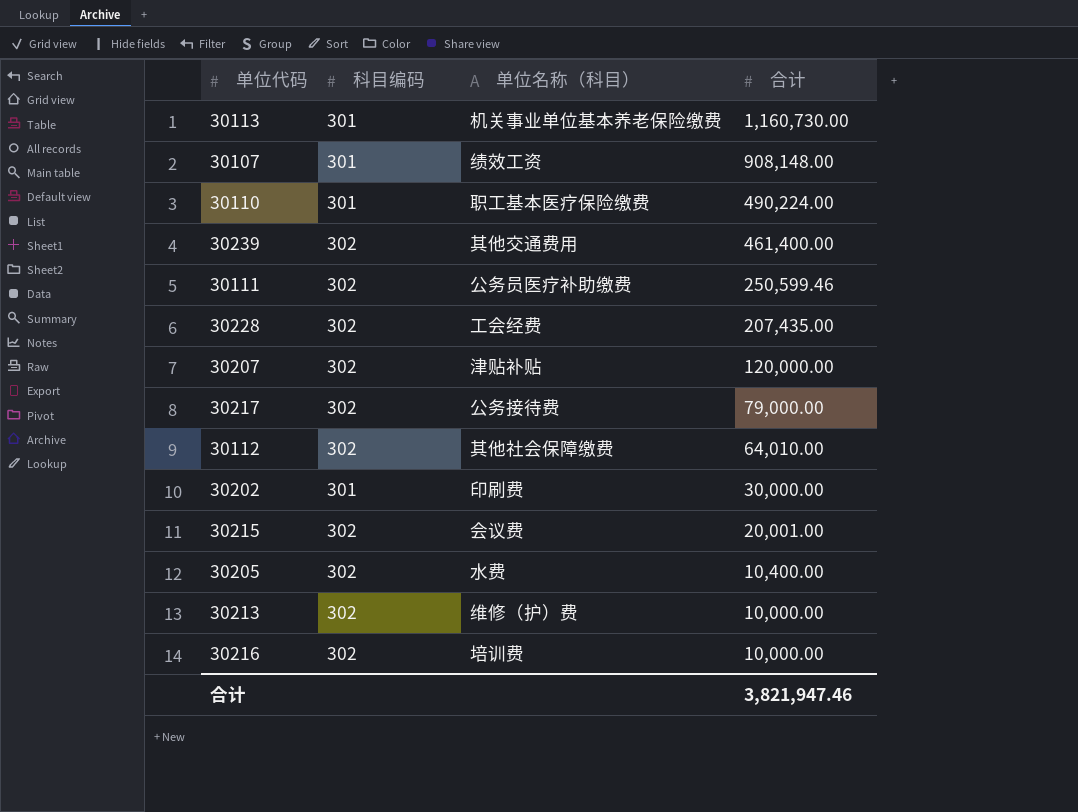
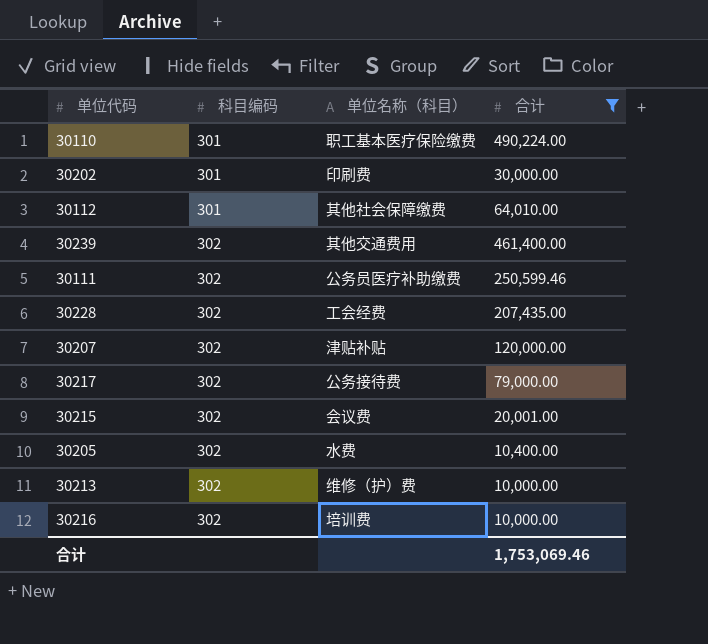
filter: none -> 合计 <= 490,224.00
row order: 合计 descending -> 科目编码 ascending
30112 | 科目编码: 302 -> 301
合计 | 合计: 3,821,947.46 -> 1,753,069.46

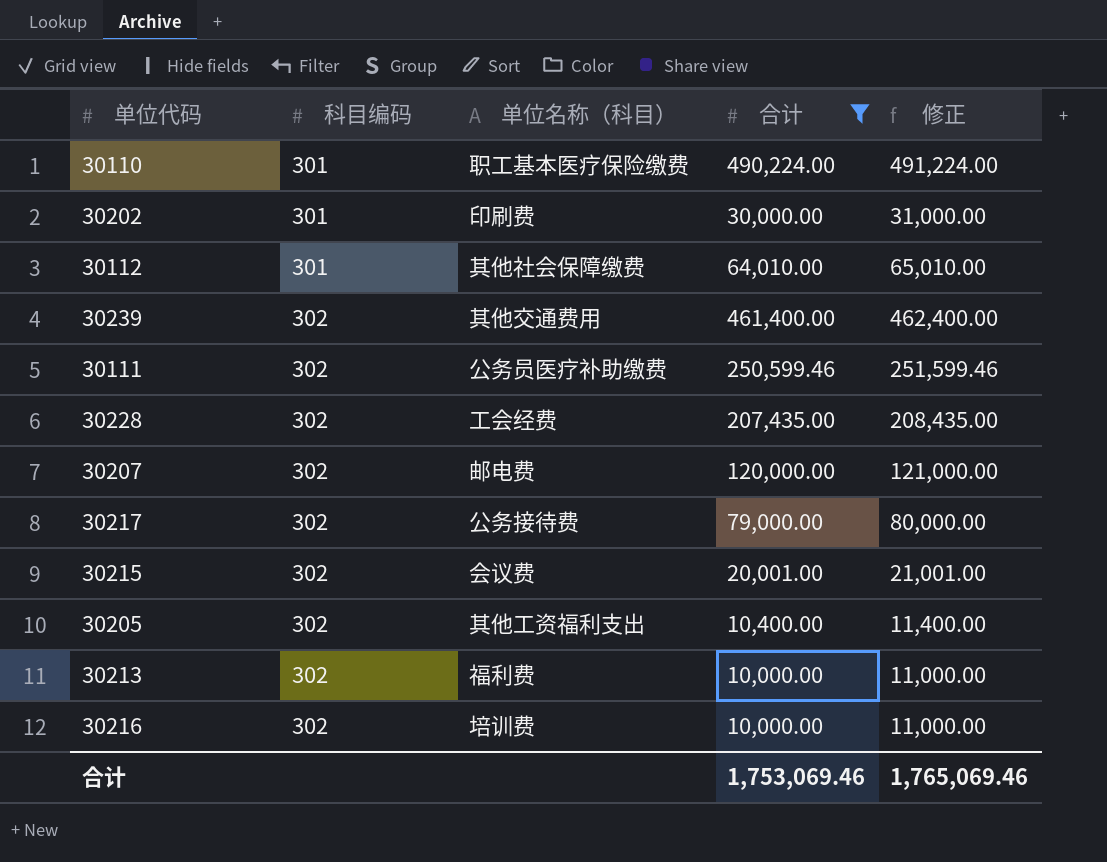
column 修正 | formula: none -> [合计] + 1000
30207 | 单位名称（科目）: 津贴补贴 -> 邮电费
30205 | 单位名称（科目）: 水费 -> 其他工资福利支出
30213 | 单位名称（科目）: 维修（护）费 -> 福利费

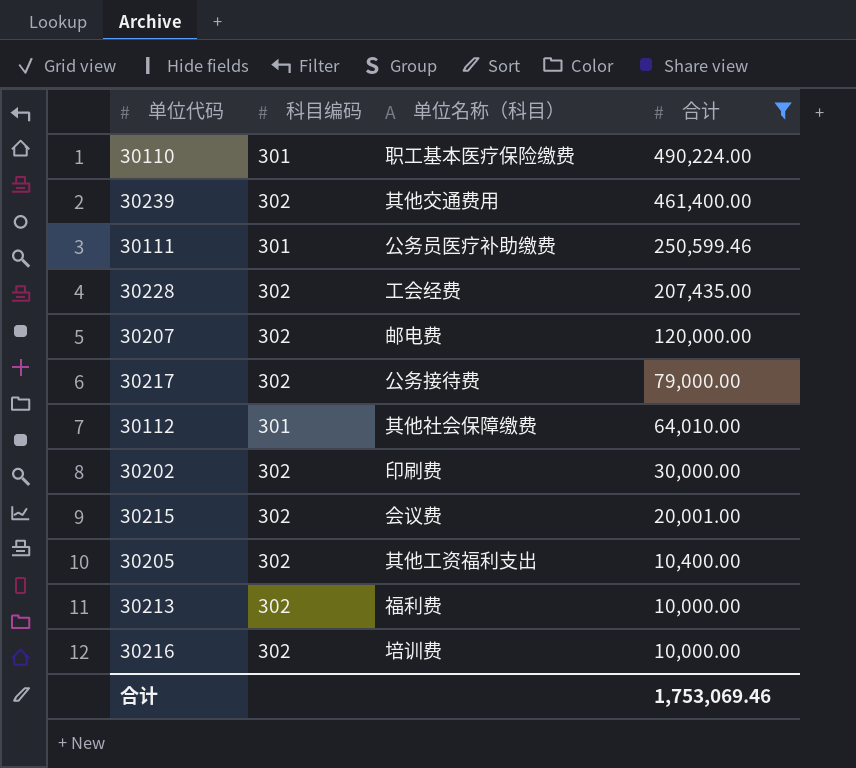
row order: 科目编码 ascending -> 合计 descending
column 修正 | formula: [合计] + 1000 -> none
30111 | 科目编码: 302 -> 301
30202 | 科目编码: 301 -> 302

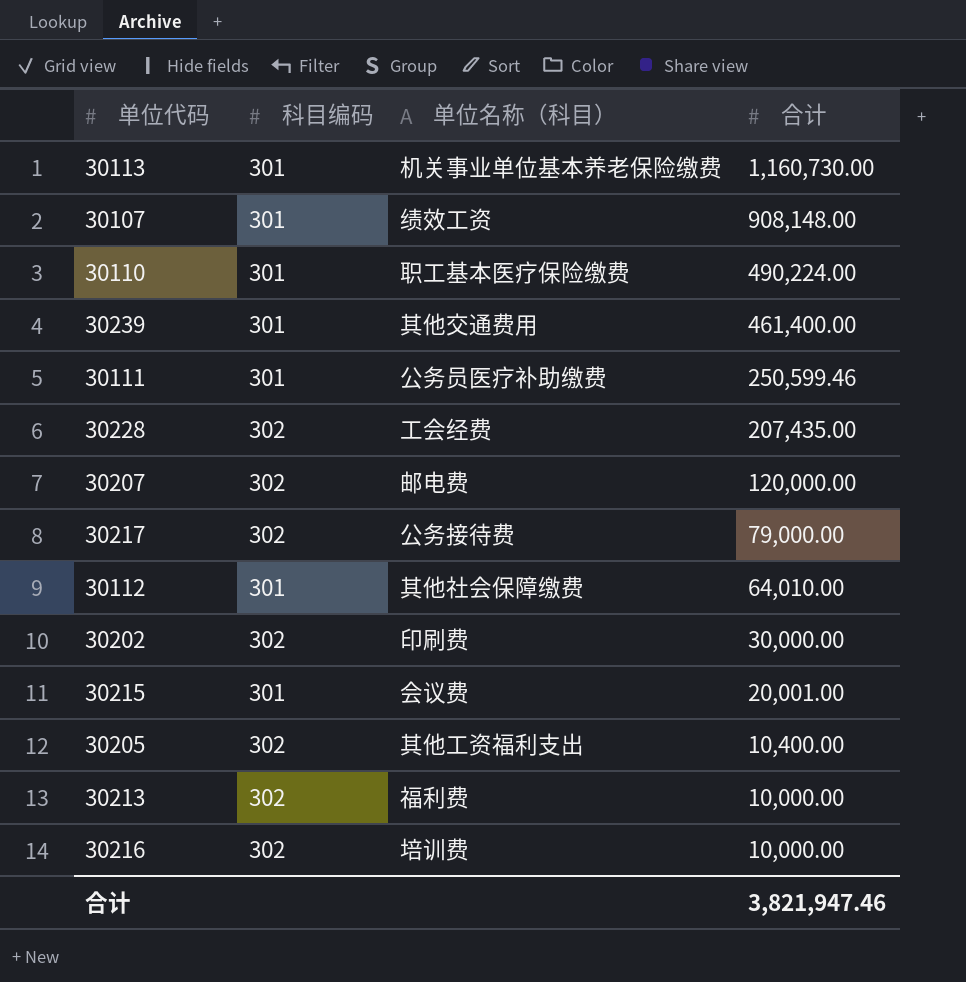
filter: 合计 <= 490,224.00 -> none
30239 | 科目编码: 302 -> 301
30215 | 科目编码: 302 -> 301
合计 | 合计: 1,753,069.46 -> 3,821,947.46

